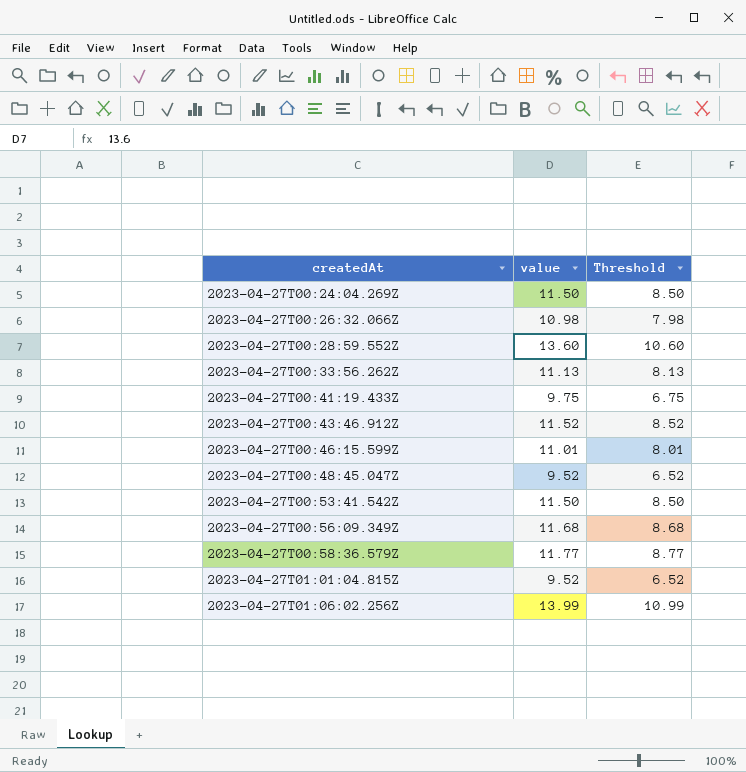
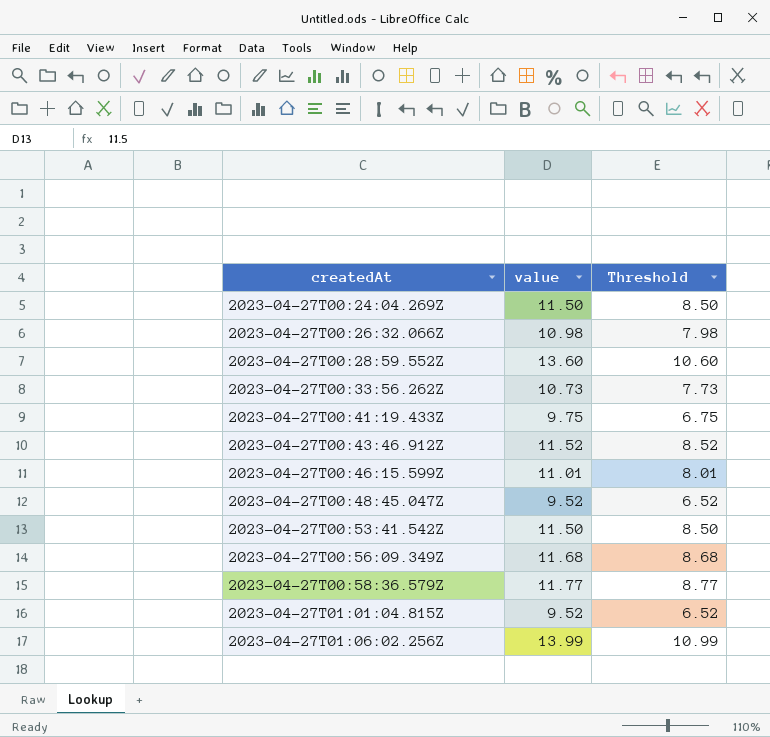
2023-04-27T00:33:56.262Z | value: 11.13 -> 10.73
2023-04-27T00:33:56.262Z | Threshold: 8.13 -> 7.73

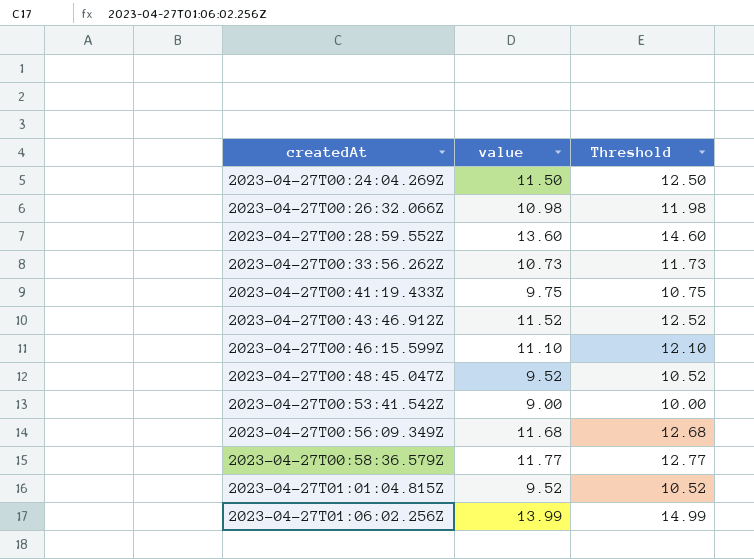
column Threshold | formula: [value] - 3 -> [value] + 1
2023-04-27T00:46:15.599Z | value: 11.01 -> 11.10
2023-04-27T00:53:41.542Z | value: 11.50 -> 9.00

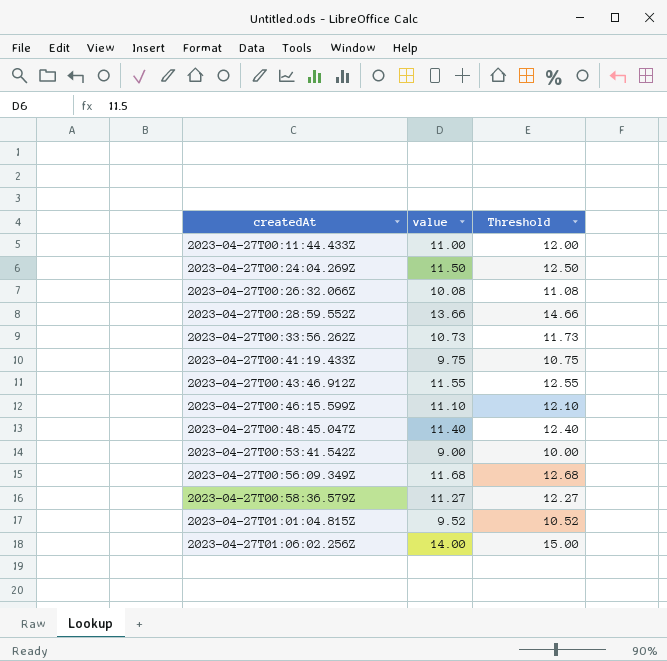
row 2023-04-27T00:11:44.433Z: none -> 11.00 | 12.00
2023-04-27T00:26:32.066Z | value: 10.98 -> 10.08
2023-04-27T00:26:32.066Z | Threshold: 11.98 -> 11.08
2023-04-27T00:28:59.552Z | value: 13.60 -> 13.66
2023-04-27T00:28:59.552Z | Threshold: 14.60 -> 14.66
2023-04-27T00:43:46.912Z | value: 11.52 -> 11.55
2023-04-27T00:43:46.912Z | Threshold: 12.52 -> 12.55
2023-04-27T00:48:45.047Z | value: 9.52 -> 11.40
2023-04-27T00:48:45.047Z | Threshold: 10.52 -> 12.40
2023-04-27T00:58:36.579Z | value: 11.77 -> 11.27
2023-04-27T00:58:36.579Z | Threshold: 12.77 -> 12.27
2023-04-27T01:06:02.256Z | value: 13.99 -> 14.00
2023-04-27T01:06:02.256Z | Threshold: 14.99 -> 15.00

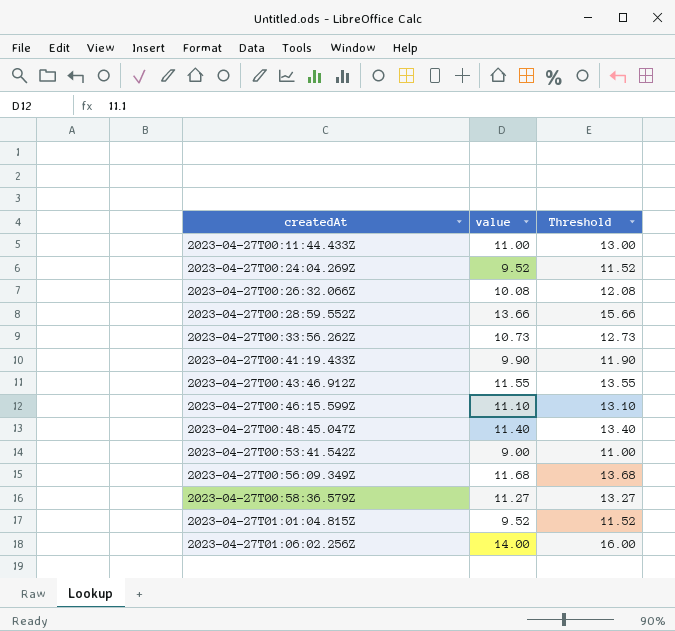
column Threshold | formula: [value] + 1 -> [value] + 2
2023-04-27T00:24:04.269Z | value: 11.50 -> 9.52
2023-04-27T00:41:19.433Z | value: 9.75 -> 9.90

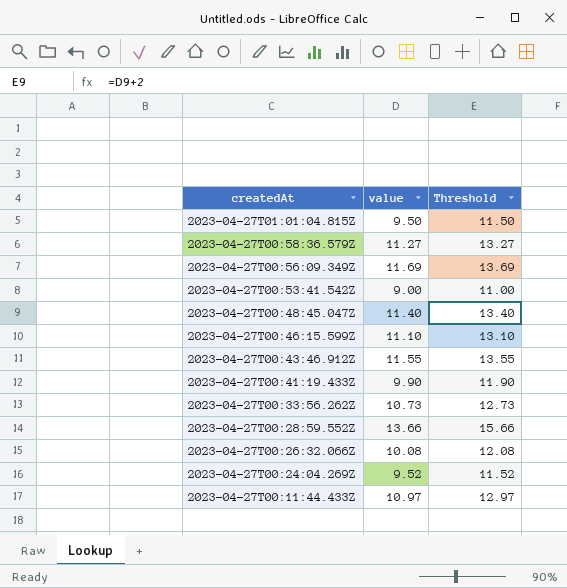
row order: createdAt ascending -> createdAt descending
row 2023-04-27T01:06:02.256Z: 14.00 | 16.00 -> none
2023-04-27T01:01:04.815Z | value: 9.52 -> 9.50
2023-04-27T01:01:04.815Z | Threshold: 11.52 -> 11.50
2023-04-27T00:56:09.349Z | value: 11.68 -> 11.69
2023-04-27T00:56:09.349Z | Threshold: 13.68 -> 13.69
2023-04-27T00:11:44.433Z | value: 11.00 -> 10.97
2023-04-27T00:11:44.433Z | Threshold: 13.00 -> 12.97

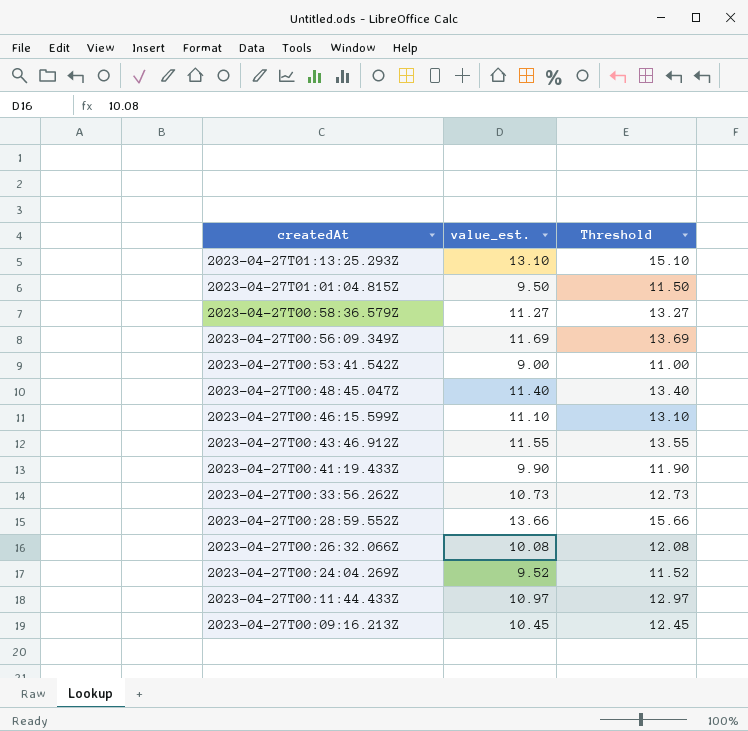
column name: value -> value_est.
row 2023-04-27T01:13:25.293Z: none -> 13.10 | 15.10
row 2023-04-27T00:09:16.213Z: none -> 10.45 | 12.45

